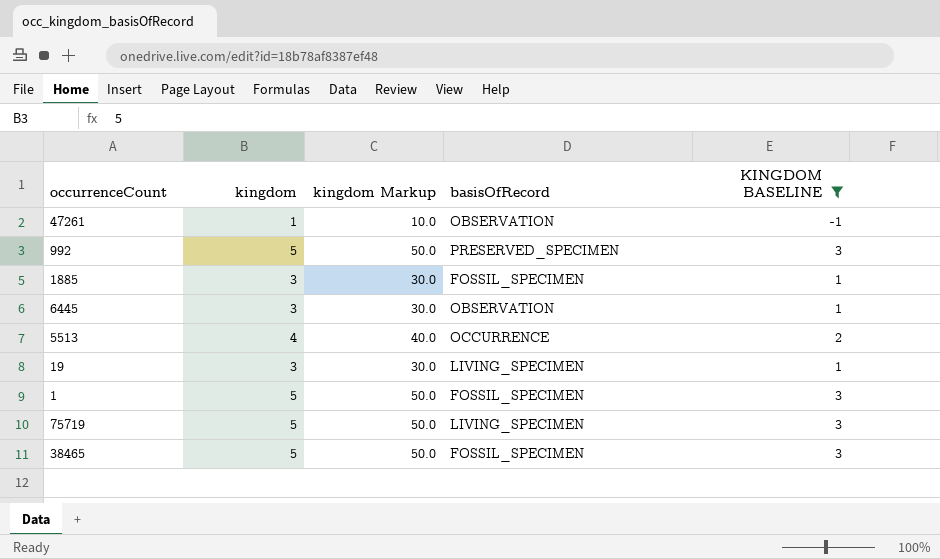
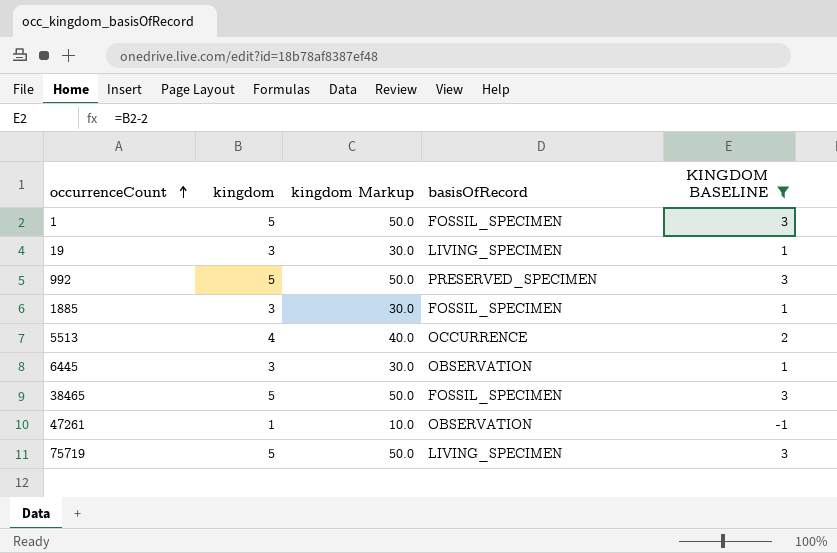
row order: none -> occurrenceCount ascending

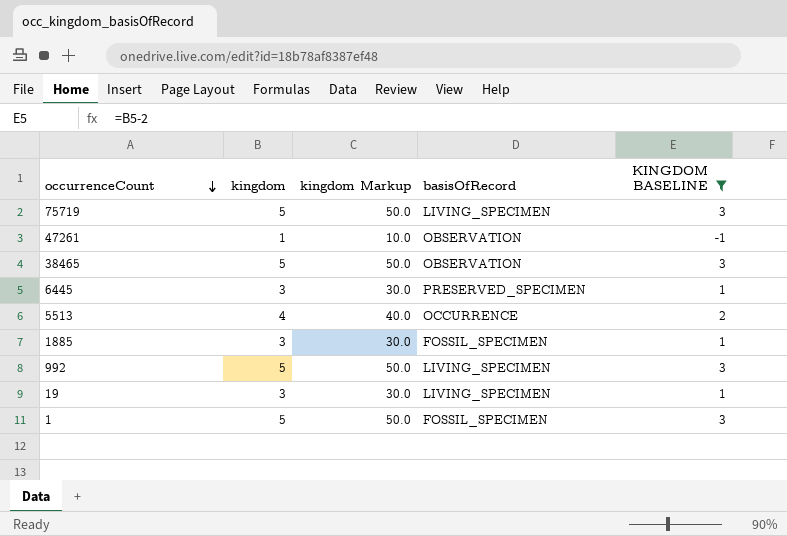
row order: occurrenceCount ascending -> occurrenceCount descending
38465 | basisOfRecord: FOSSIL_SPECIMEN -> OBSERVATION
6445 | basisOfRecord: OBSERVATION -> PRESERVED_SPECIMEN
992 | basisOfRecord: PRESERVED_SPECIMEN -> LIVING_SPECIMEN

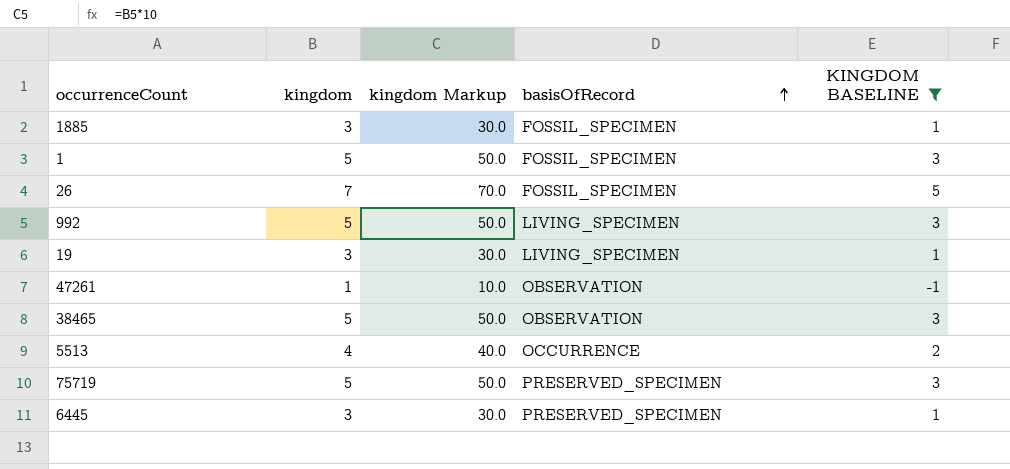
row order: occurrenceCount descending -> basisOfRecord ascending
row 26: none -> 7 | 70.0 | FOSSIL_SPECIMEN | 5
75719 | basisOfRecord: LIVING_SPECIMEN -> PRESERVED_SPECIMEN

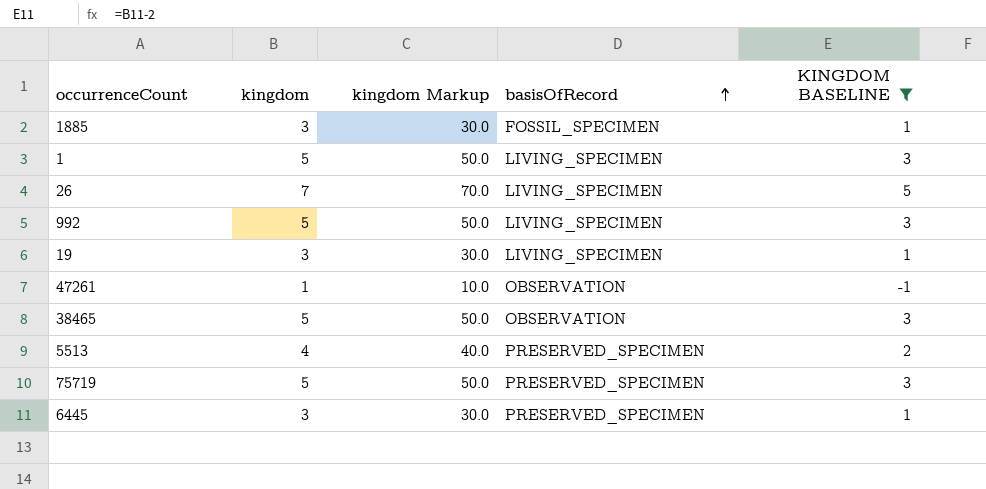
1 | basisOfRecord: FOSSIL_SPECIMEN -> LIVING_SPECIMEN
26 | basisOfRecord: FOSSIL_SPECIMEN -> LIVING_SPECIMEN
5513 | basisOfRecord: OCCURRENCE -> PRESERVED_SPECIMEN

